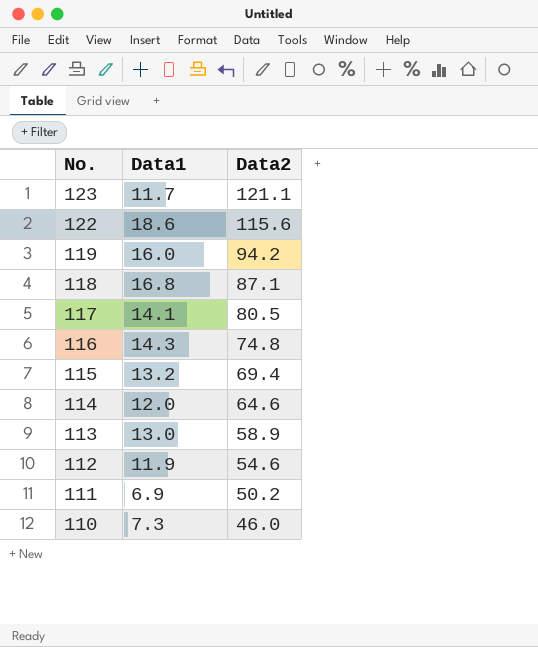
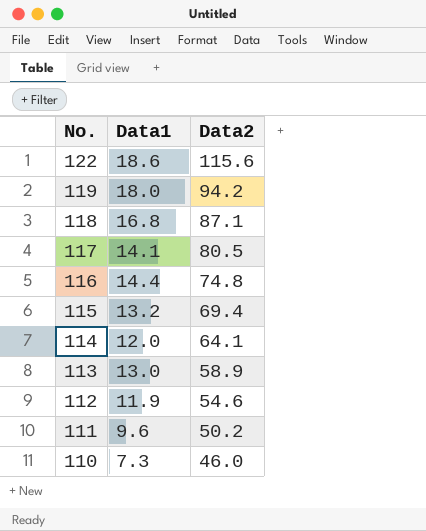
row 123: 11.7 | 121.1 -> none
119 | Data1: 16.0 -> 18.0
116 | Data1: 14.3 -> 14.4
114 | Data2: 64.6 -> 64.1
111 | Data1: 6.9 -> 9.6

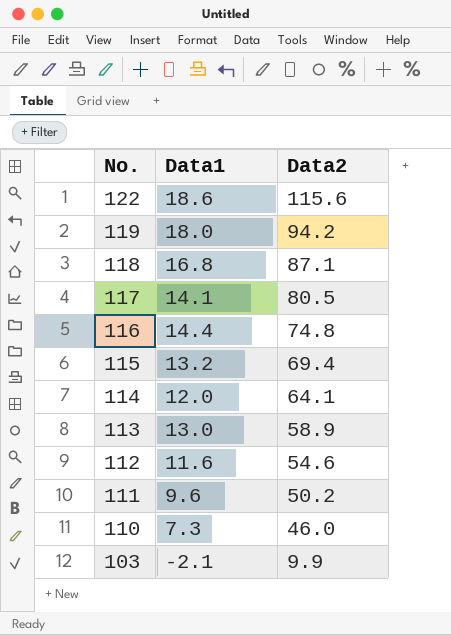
112 | Data1: 11.9 -> 11.6
row 103: none -> -2.1 | 9.9

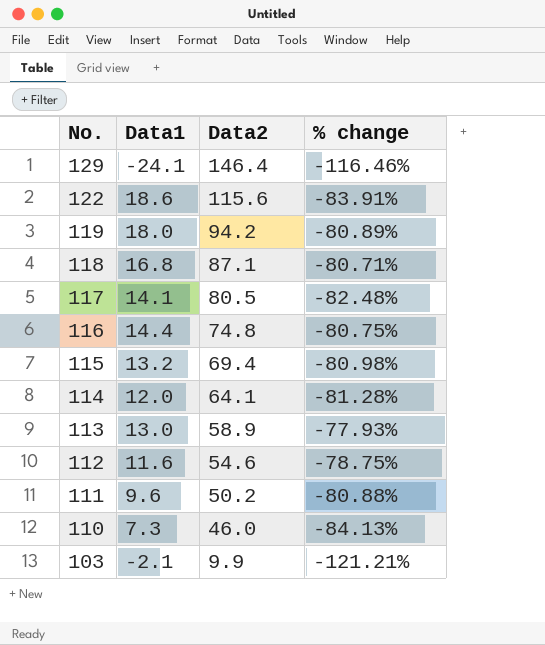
column % change | formula: none -> ([Data1] - [Data2]) / [Data2]
row 129: none -> -24.1 | 146.4 | -116.46%

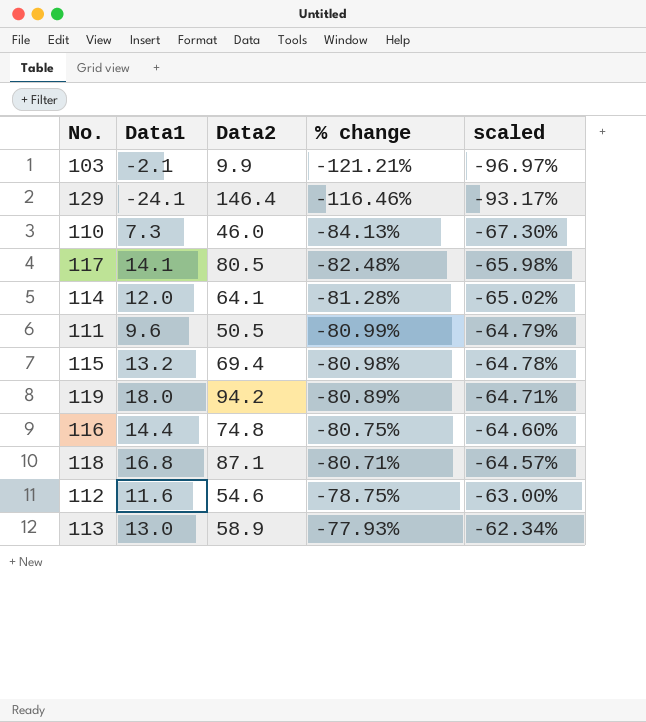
row order: No. descending -> % change ascending
column scaled | formula: none -> [% change] * 0.8
row 122: 18.6 | 115.6 | -83.91% -> none
111 | Data2: 50.2 -> 50.5
111 | % change: -80.88% -> -80.99%

